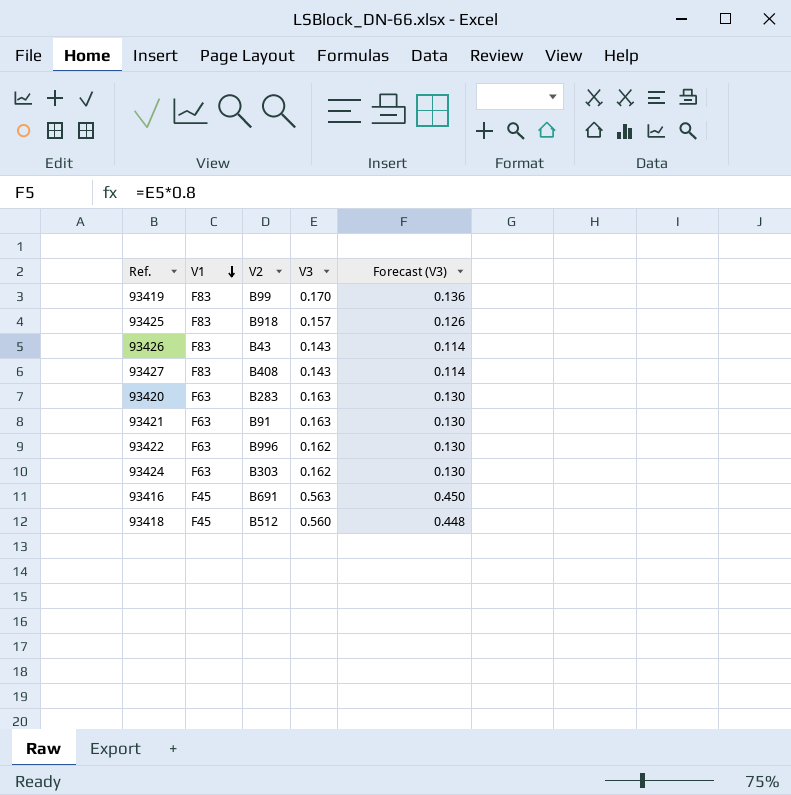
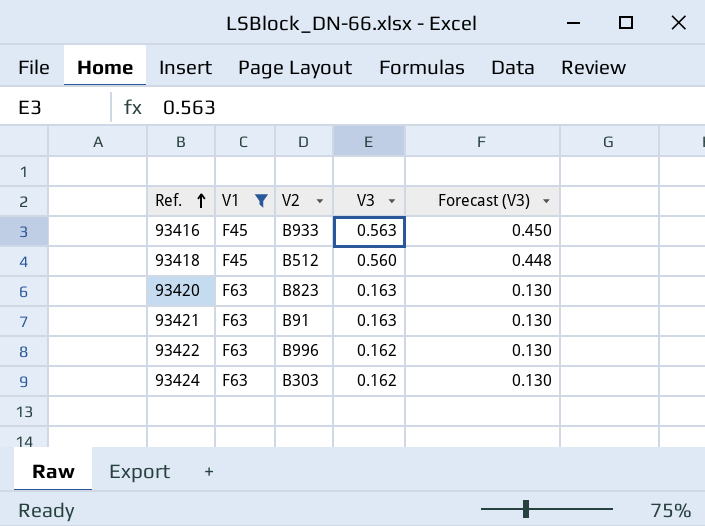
filter: none -> V1 != F83
row order: V1 descending -> Ref. ascending
93416 | V2: B691 -> B933
93420 | V2: B283 -> B823

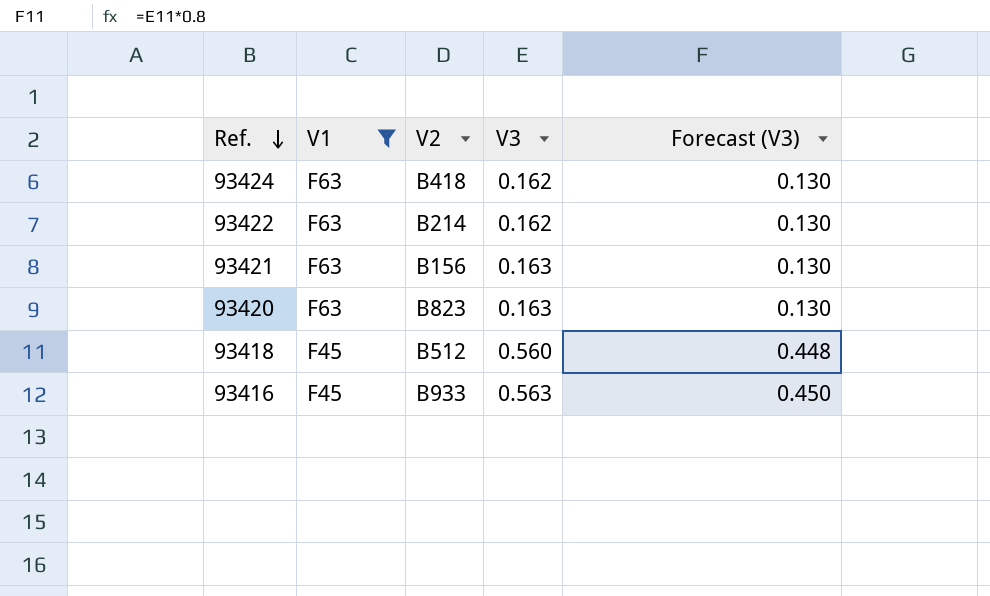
row order: Ref. ascending -> Ref. descending
93424 | V2: B303 -> B418
93422 | V2: B996 -> B214
93421 | V2: B91 -> B156

